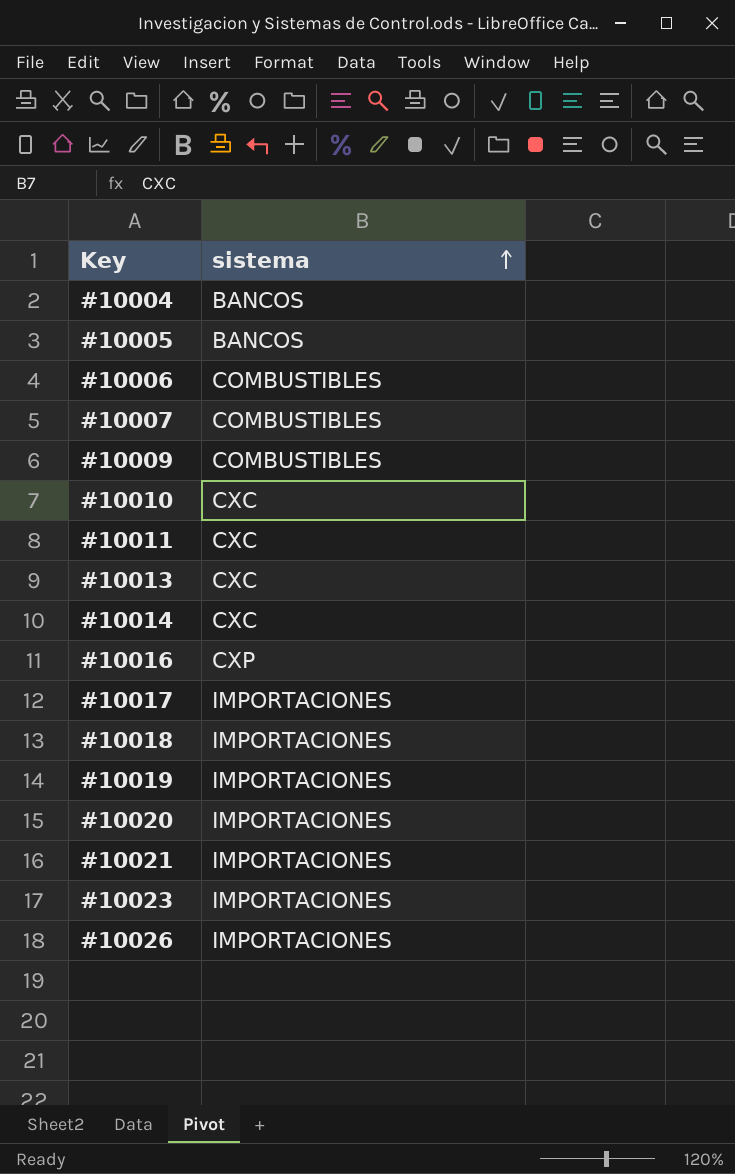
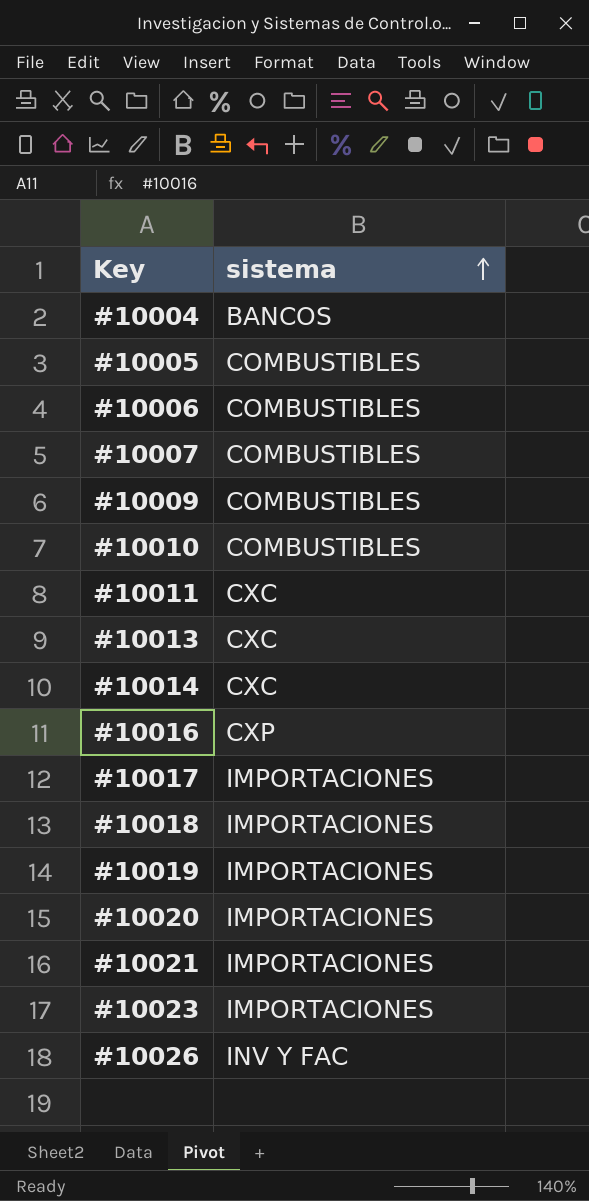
#10005 | sistema: BANCOS -> COMBUSTIBLES
#10010 | sistema: CXC -> COMBUSTIBLES
#10026 | sistema: IMPORTACIONES -> INV Y FAC

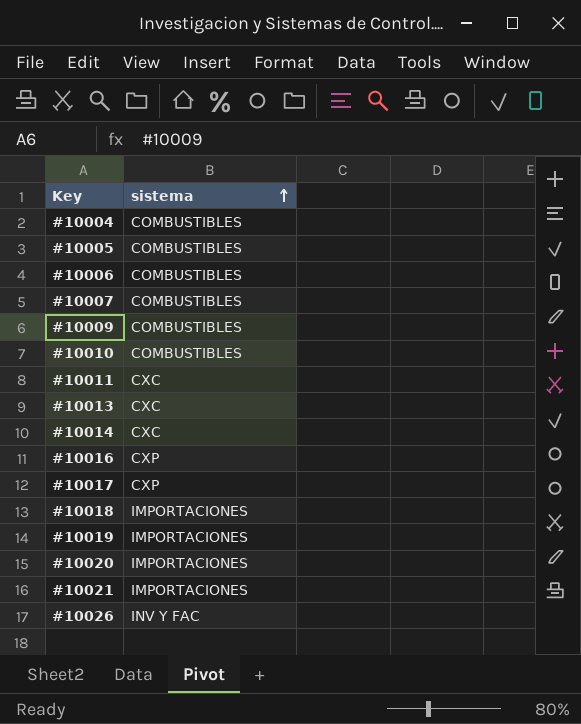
row #10023: IMPORTACIONES -> none
#10004 | sistema: BANCOS -> COMBUSTIBLES
#10017 | sistema: IMPORTACIONES -> CXP

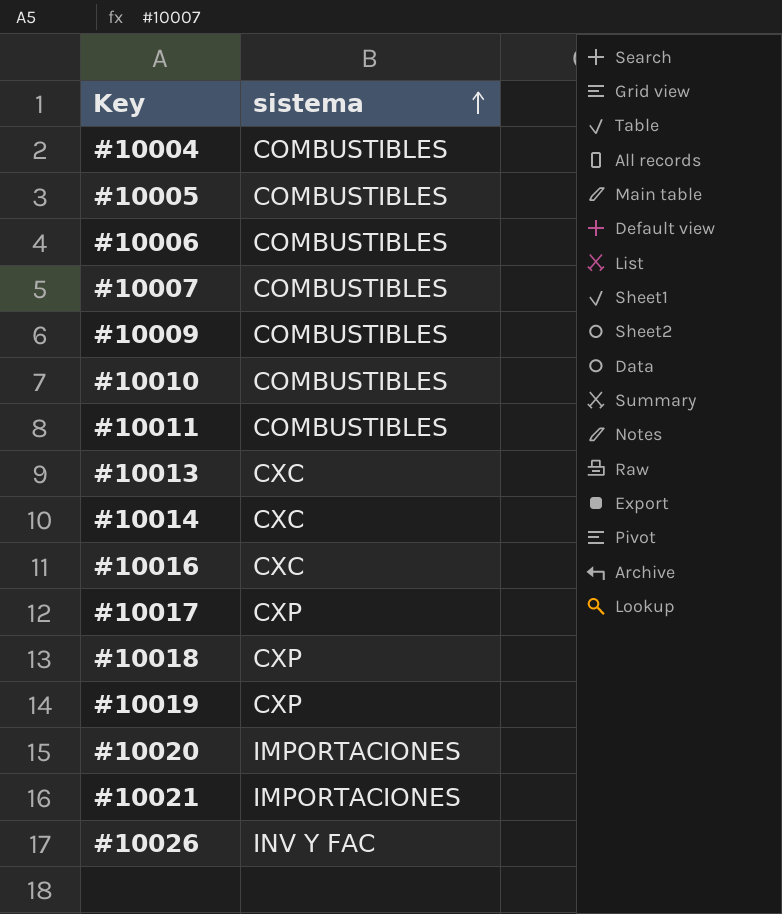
#10011 | sistema: CXC -> COMBUSTIBLES
#10016 | sistema: CXP -> CXC
#10018 | sistema: IMPORTACIONES -> CXP
#10019 | sistema: IMPORTACIONES -> CXP

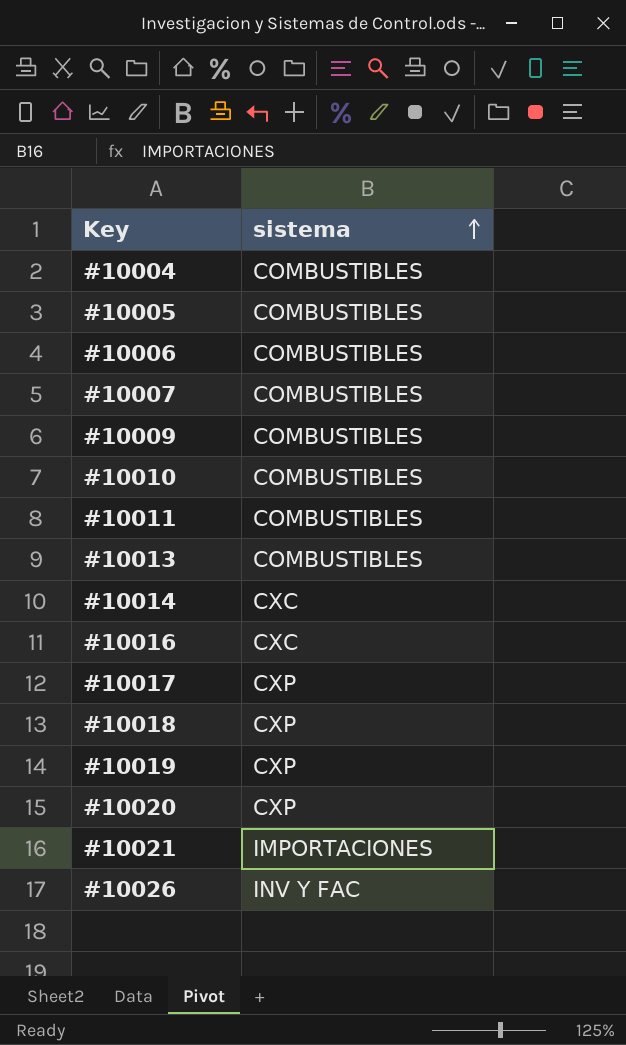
#10013 | sistema: CXC -> COMBUSTIBLES
#10020 | sistema: IMPORTACIONES -> CXP

